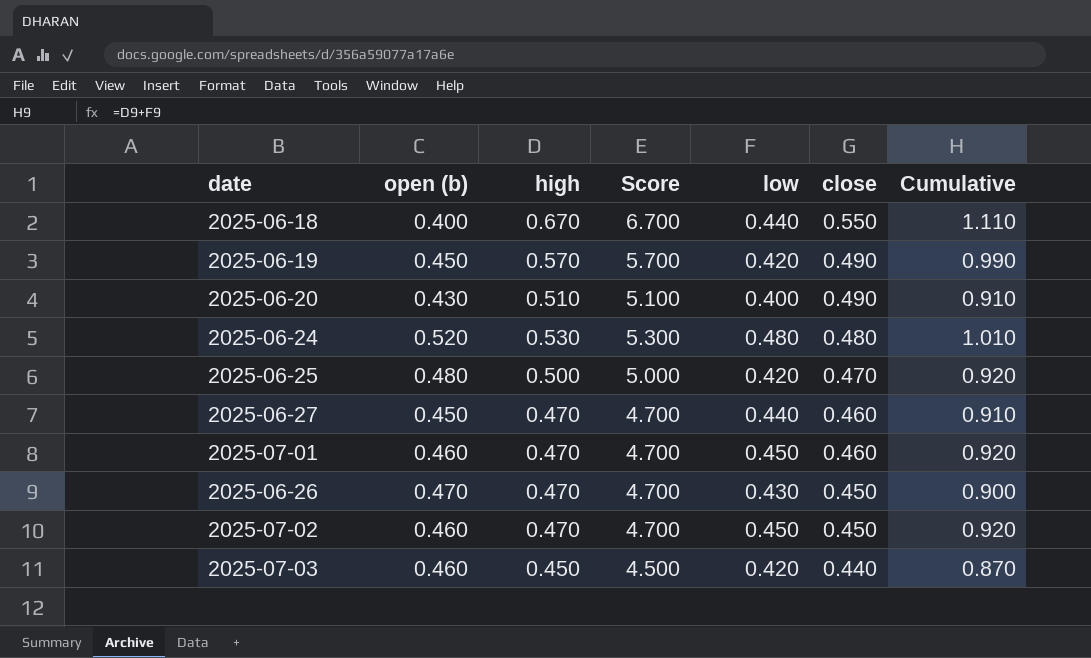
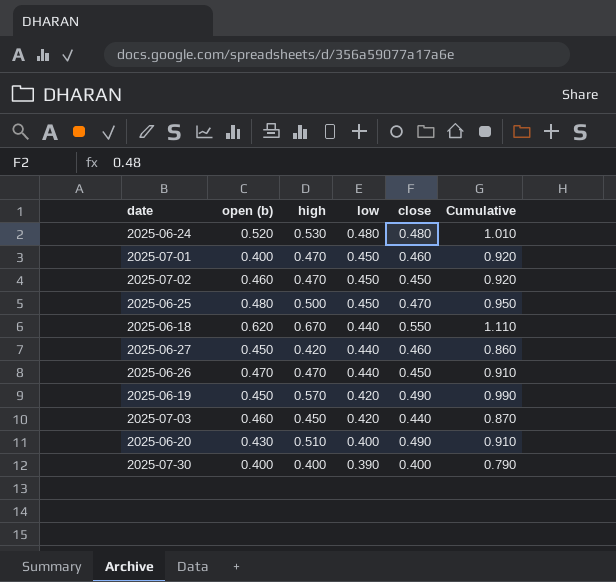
row order: close descending -> low descending
column Score | formula: [high] * 10 -> none
2025-07-01 | open (b): 0.460 -> 0.400
2025-06-25 | low: 0.420 -> 0.450
2025-06-25 | Cumulative: 0.920 -> 0.950
2025-06-18 | open (b): 0.400 -> 0.620
2025-06-27 | high: 0.470 -> 0.420
2025-06-27 | Cumulative: 0.910 -> 0.860
2025-06-26 | low: 0.430 -> 0.440
2025-06-26 | Cumulative: 0.900 -> 0.910
row 2025-07-30: none -> 0.400 | 0.400 | 0.390 | 0.400 | 0.790

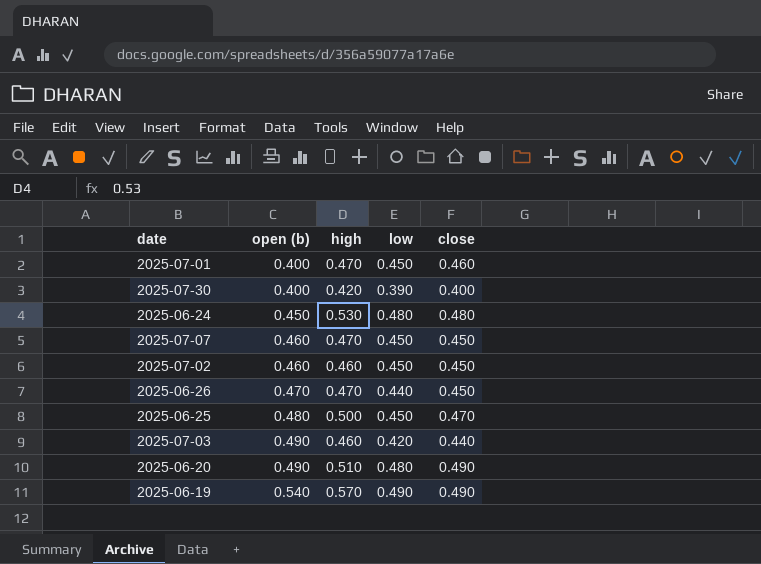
row order: low descending -> open (b) ascending
column Cumulative | formula: [high] + [low] -> none
row 2025-06-18: 0.620 | 0.670 | 0.440 | 0.550 | 1.110 -> none
row 2025-06-27: 0.450 | 0.420 | 0.440 | 0.460 | 0.860 -> none
2025-07-30 | high: 0.400 -> 0.420
2025-06-24 | open (b): 0.520 -> 0.450
row 2025-07-07: none -> 0.460 | 0.470 | 0.450 | 0.450
2025-07-02 | high: 0.470 -> 0.460
2025-07-03 | open (b): 0.460 -> 0.490
2025-07-03 | high: 0.450 -> 0.460
2025-06-20 | open (b): 0.430 -> 0.490
2025-06-20 | low: 0.400 -> 0.480
2025-06-19 | open (b): 0.450 -> 0.540
2025-06-19 | low: 0.420 -> 0.490

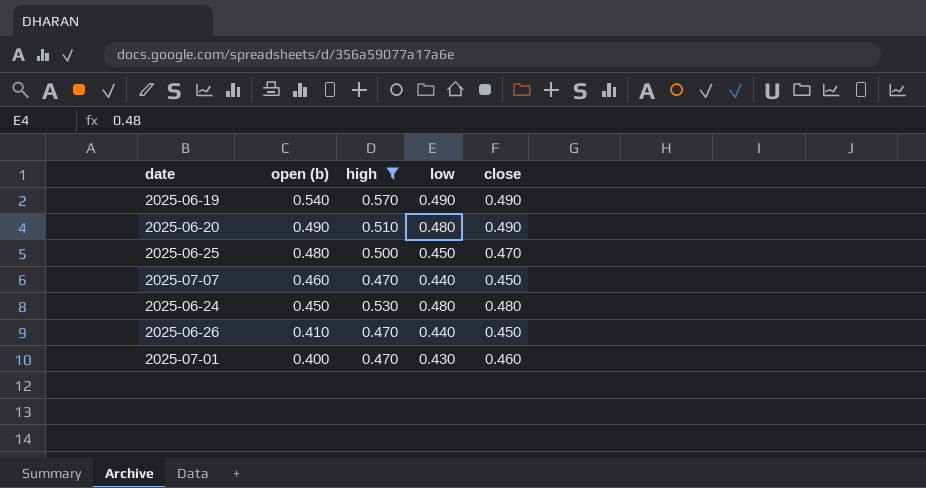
filter: none -> high >= 0.470
row order: open (b) ascending -> open (b) descending
2025-07-07 | low: 0.450 -> 0.440
2025-06-26 | open (b): 0.470 -> 0.410
2025-07-01 | low: 0.450 -> 0.430

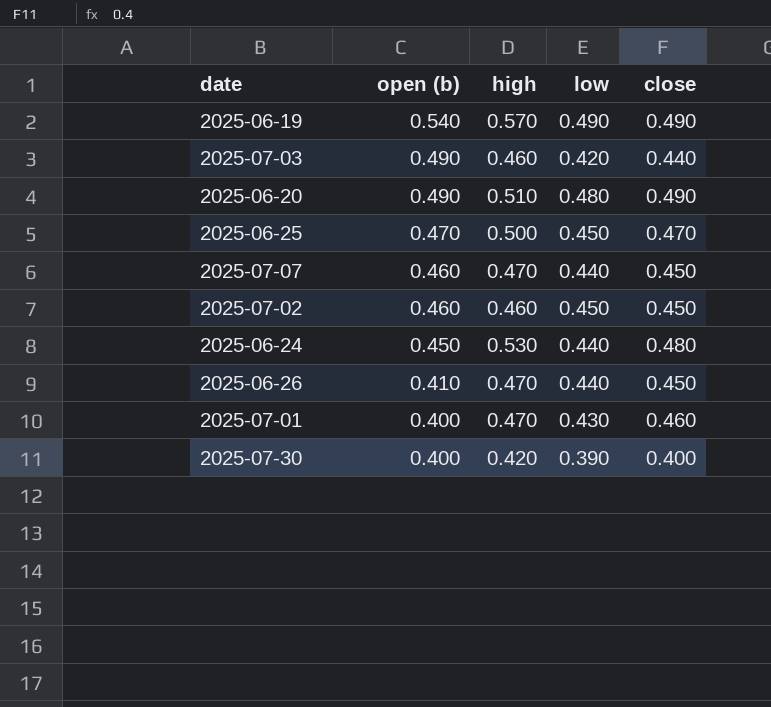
filter: high >= 0.470 -> none
2025-06-25 | open (b): 0.480 -> 0.470
2025-06-24 | low: 0.480 -> 0.440

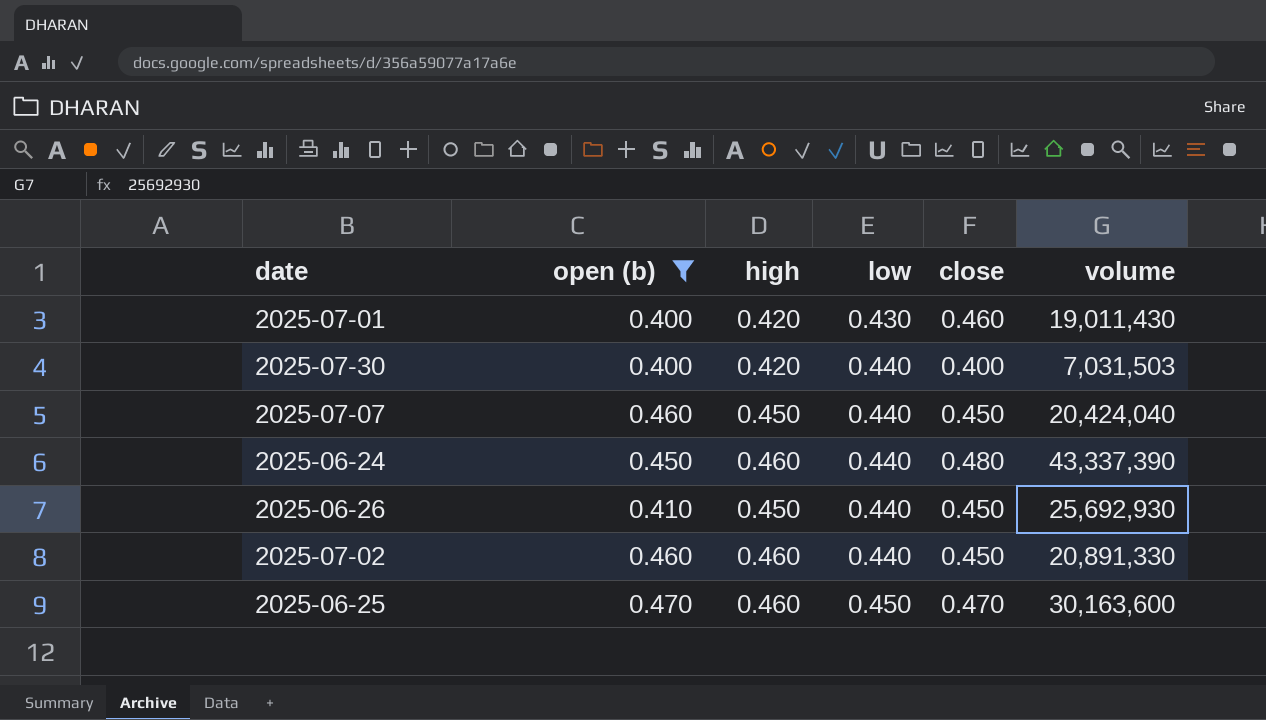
filter: none -> open (b) <= 0.470
row order: open (b) descending -> low ascending
column volume | position: none -> 6
2025-07-01 | high: 0.470 -> 0.420
2025-07-30 | low: 0.390 -> 0.440
2025-07-07 | high: 0.470 -> 0.450
2025-06-24 | high: 0.530 -> 0.460
2025-06-26 | high: 0.470 -> 0.450
2025-07-02 | low: 0.450 -> 0.440
2025-06-25 | high: 0.500 -> 0.460

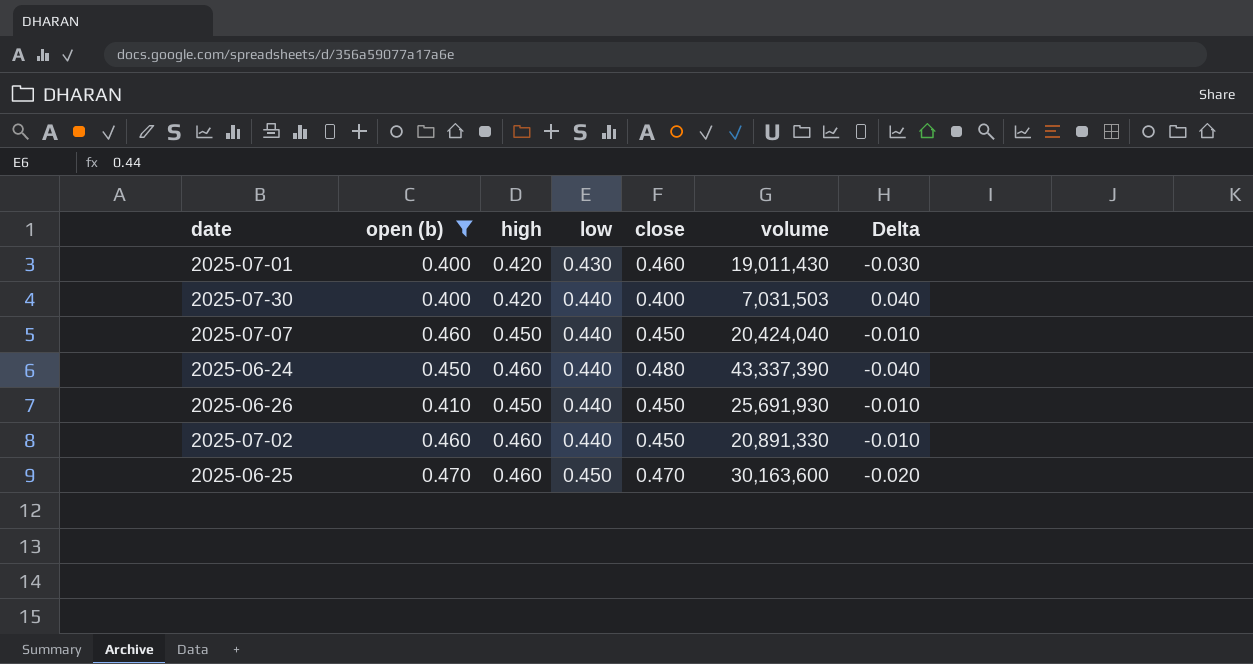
column Delta | formula: none -> [low] - [close]
2025-06-26 | volume: 25,692,930 -> 25,691,930

